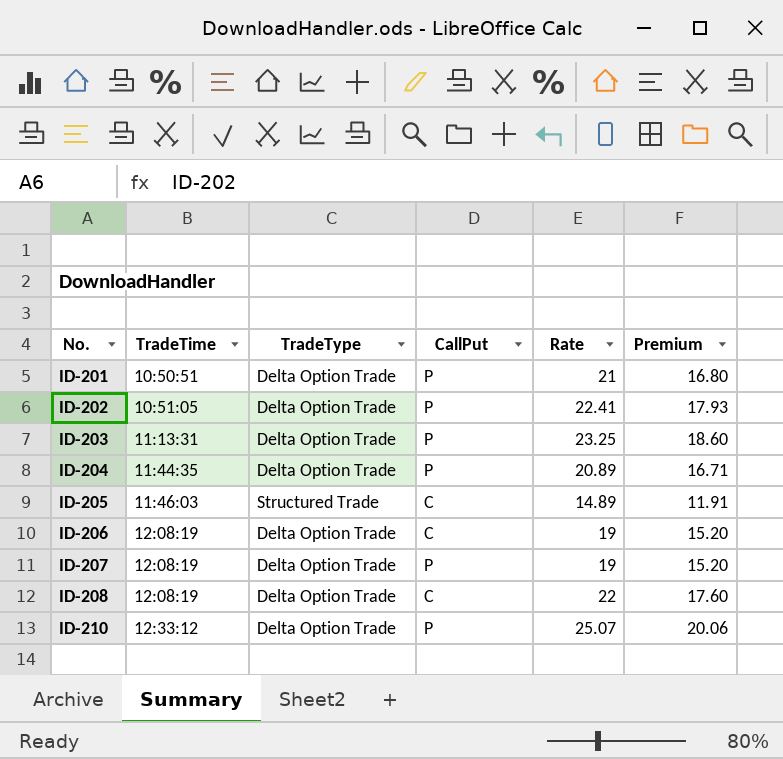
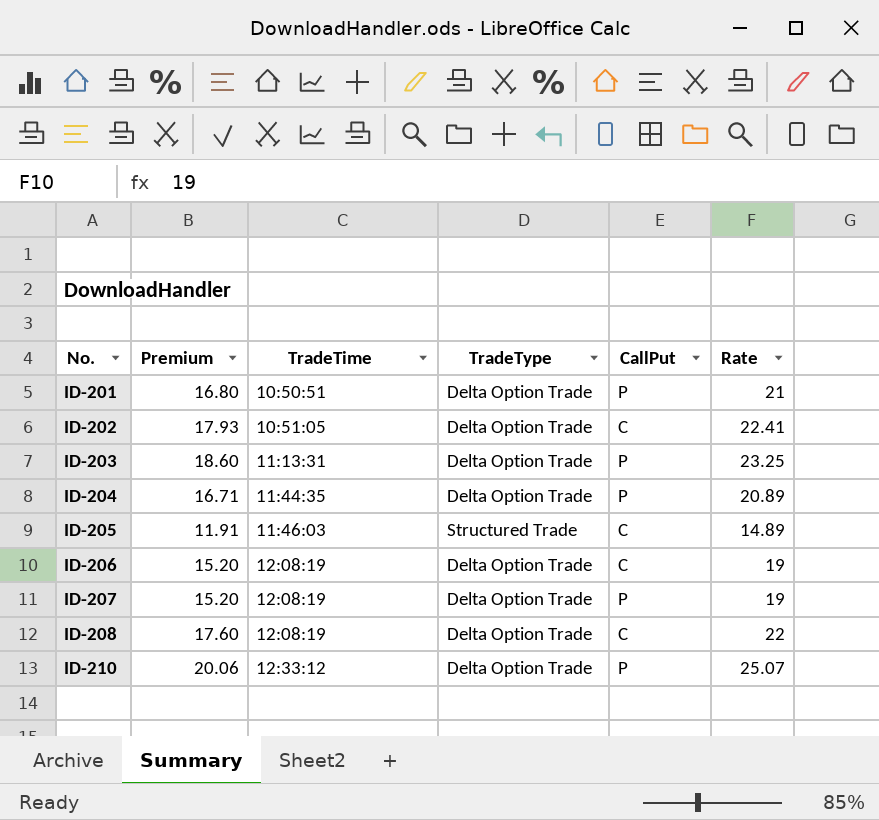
column Premium | position: 6 -> 2
ID-202 | CallPut: P -> C

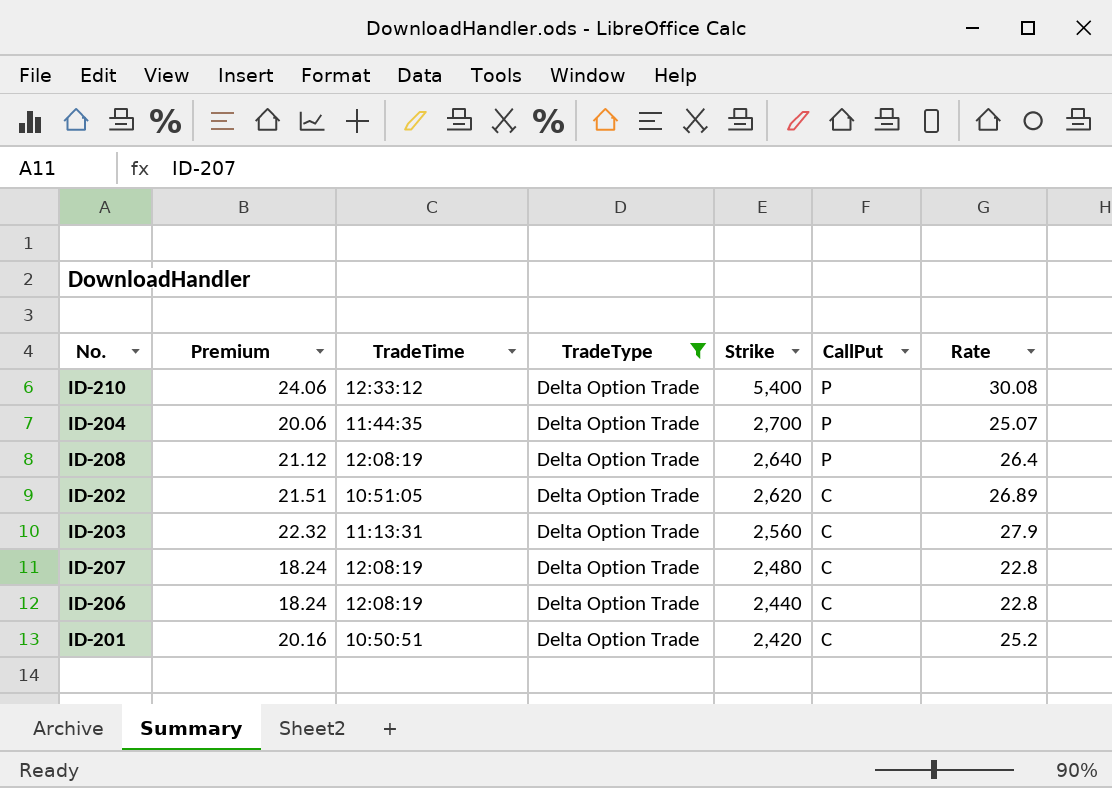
filter: none -> TradeType = Delta Option Trade
row order: No. ascending -> Strike descending
column Strike | position: none -> 5
ID-210 | Premium: 20.06 -> 24.06
ID-210 | Rate: 25.07 -> 30.08
ID-204 | Premium: 16.71 -> 20.06
ID-204 | Rate: 20.89 -> 25.07
ID-208 | Premium: 17.60 -> 21.12
ID-208 | CallPut: C -> P
ID-208 | Rate: 22 -> 26.4
ID-202 | Premium: 17.93 -> 21.51
ID-202 | Rate: 22.41 -> 26.89
ID-203 | Premium: 18.60 -> 22.32
ID-203 | CallPut: P -> C
ID-203 | Rate: 23.25 -> 27.9
ID-207 | Premium: 15.20 -> 18.24
ID-207 | CallPut: P -> C
ID-207 | Rate: 19 -> 22.8
ID-206 | Premium: 15.20 -> 18.24
ID-206 | Rate: 19 -> 22.8
ID-201 | Premium: 16.80 -> 20.16
ID-201 | CallPut: P -> C
ID-201 | Rate: 21 -> 25.2

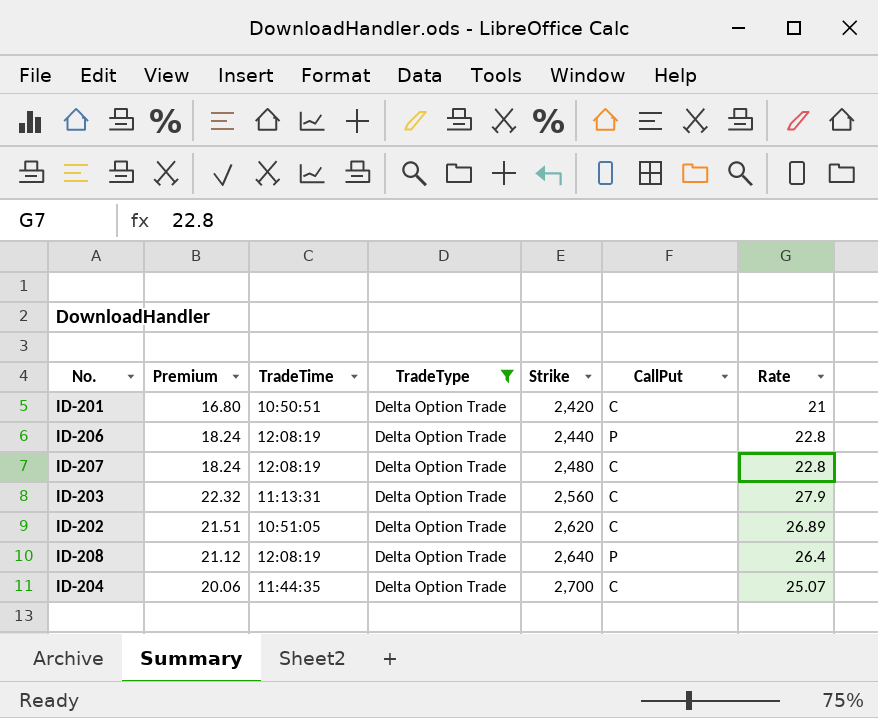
row order: Strike descending -> Strike ascending
row ID-210: 24.06 | 12:33:12 | Delta Option Trade | 5,400 | P | 30.08 -> none
ID-201 | Premium: 20.16 -> 16.80
ID-201 | Rate: 25.2 -> 21
ID-206 | CallPut: C -> P
ID-204 | CallPut: P -> C

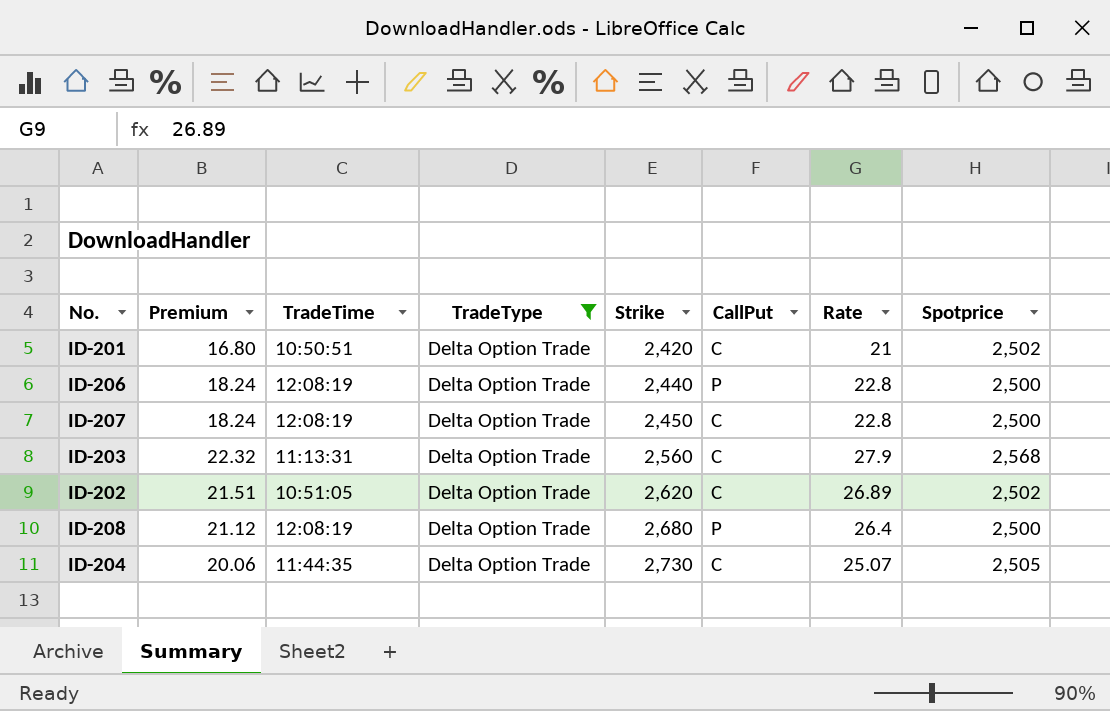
column Spotprice | position: none -> 8
ID-207 | Strike: 2,480 -> 2,450
ID-208 | Strike: 2,640 -> 2,680
ID-204 | Strike: 2,700 -> 2,730

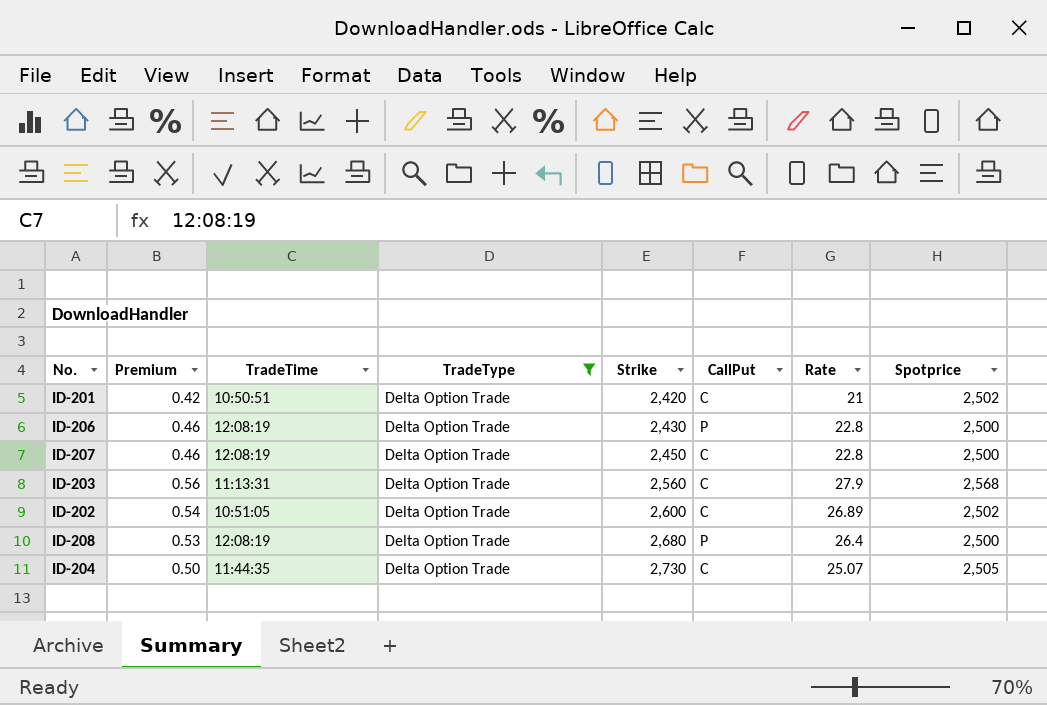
column Premium | formula: [Rate] * 0.8 -> [Rate] * 0.02
ID-206 | Strike: 2,440 -> 2,430
ID-202 | Strike: 2,620 -> 2,600

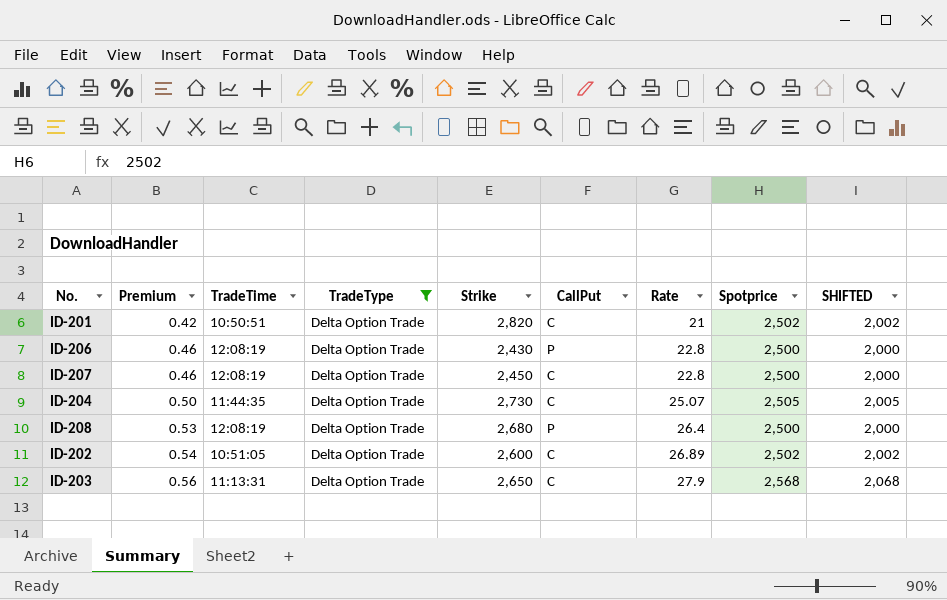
row order: Strike ascending -> Premium ascending
column SHIFTED | formula: none -> [Spotprice] - 500
ID-201 | Strike: 2,420 -> 2,820
ID-203 | Strike: 2,560 -> 2,650

